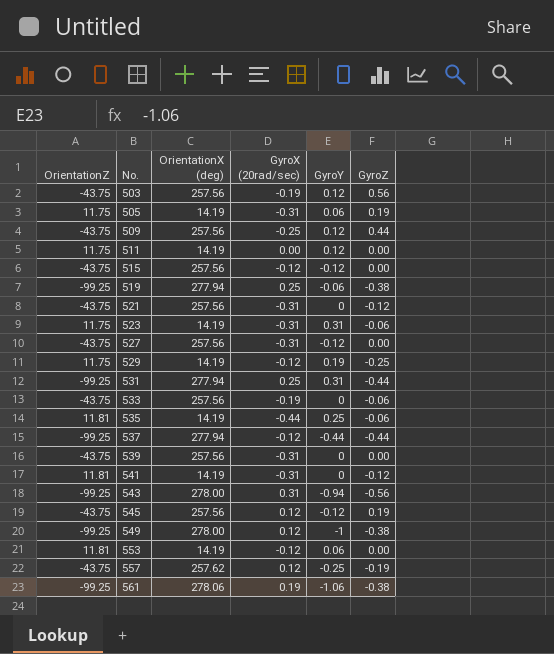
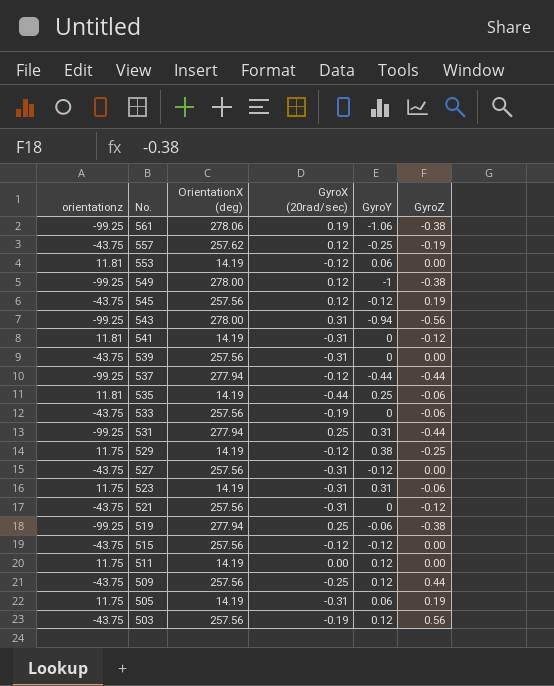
row order: No. ascending -> No. descending
column name: OrientationZ -> orientationz
529 | GyroY: 0.19 -> 0.38

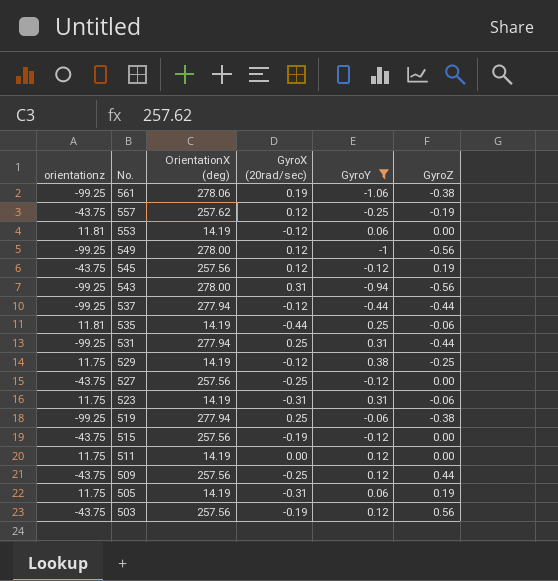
filter: none -> GyroY != 0
549 | GyroZ: -0.38 -> -0.56
527 | GyroX (20rad/sec): -0.31 -> -0.25
515 | GyroX (20rad/sec): -0.12 -> -0.19

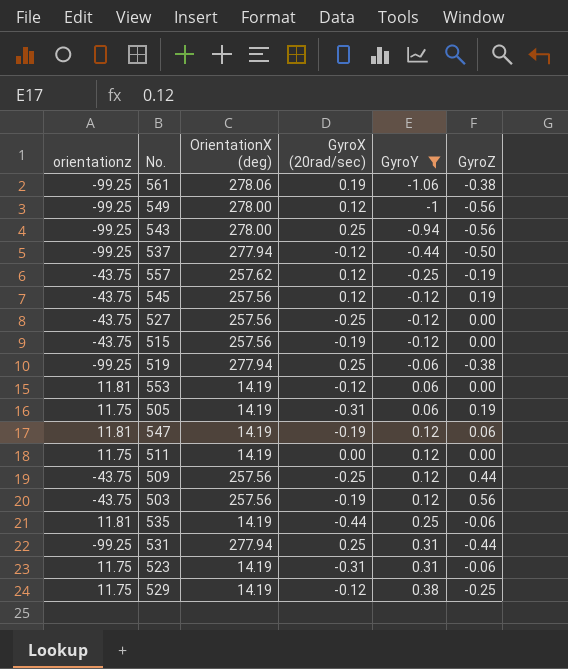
row order: No. descending -> GyroY ascending
543 | GyroX (20rad/sec): 0.31 -> 0.25
537 | GyroZ: -0.44 -> -0.50
row 547: none -> 11.81 | 14.19 | -0.19 | 0.12 | 0.06

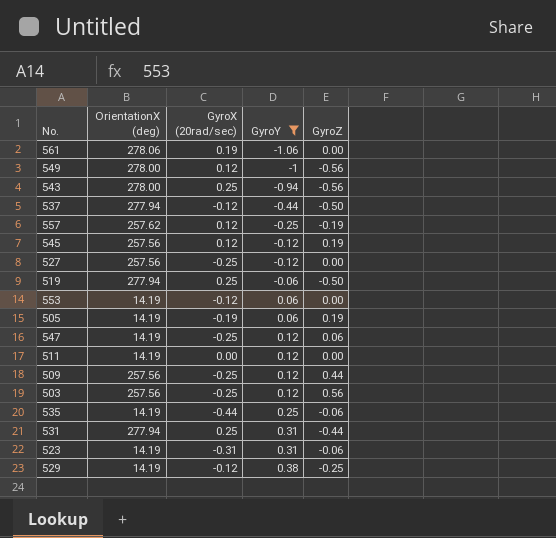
column orientationz | position: 1 -> none
row 515: -43.75 | 257.56 | -0.19 | -0.12 | 0.00 -> none
561 | GyroZ: -0.38 -> 0.00
519 | GyroZ: -0.38 -> -0.50
505 | GyroX (20rad/sec): -0.31 -> -0.19
547 | GyroX (20rad/sec): -0.19 -> -0.25
503 | GyroX (20rad/sec): -0.19 -> -0.25

